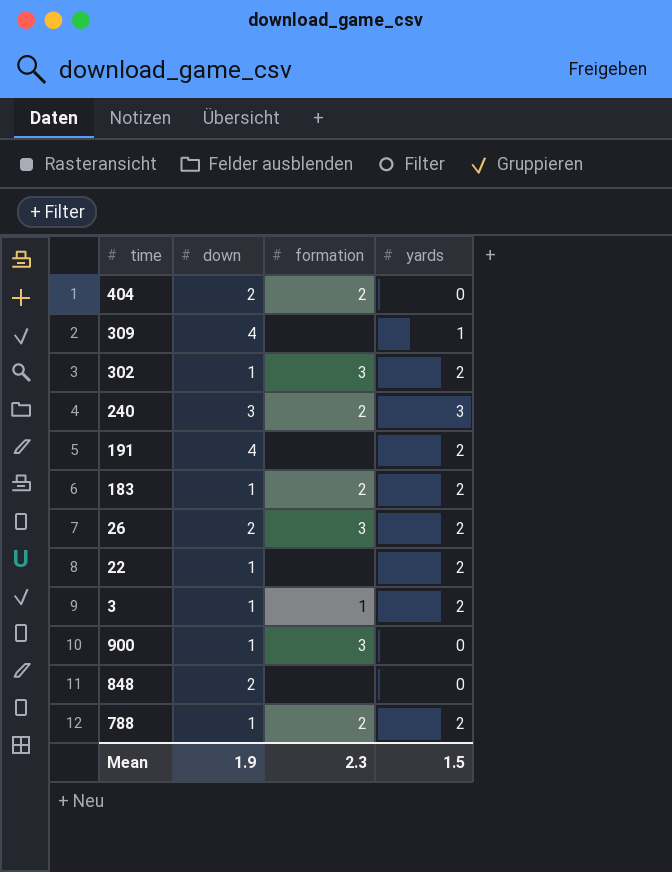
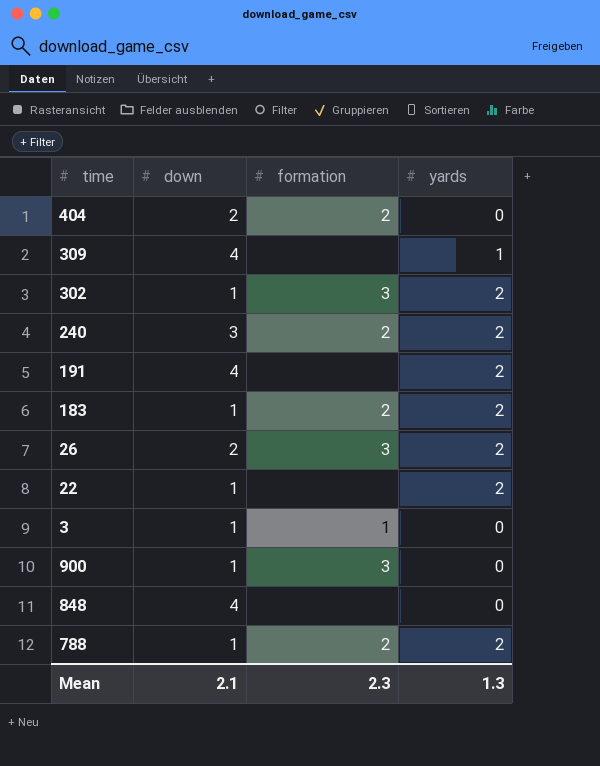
240 | yards: 3 -> 2
3 | yards: 2 -> 0
848 | down: 2 -> 4
Mean | down: 1.9 -> 2.1
Mean | yards: 1.5 -> 1.3

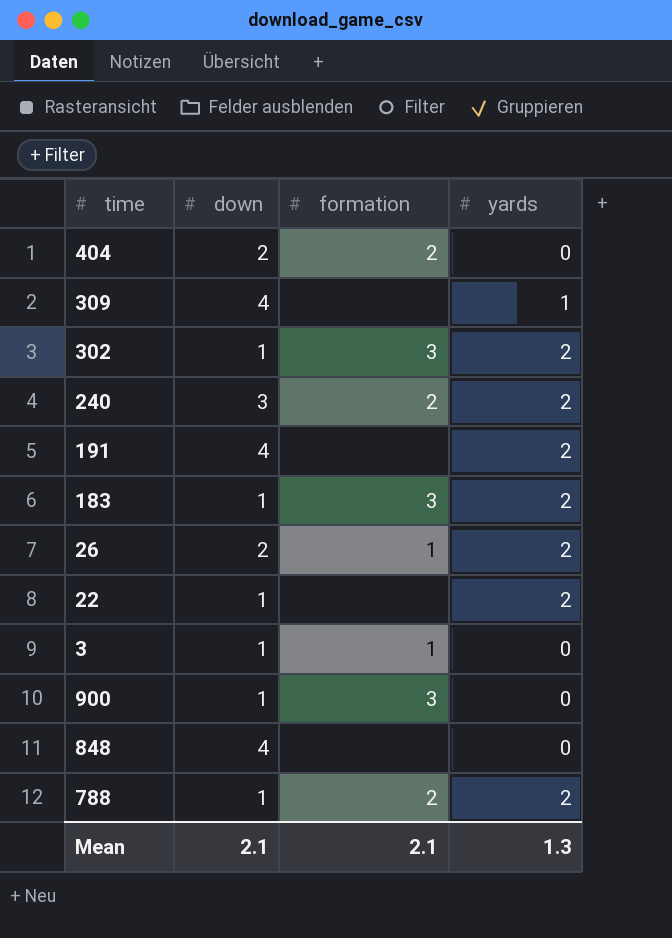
183 | formation: 2 -> 3
26 | formation: 3 -> 1
Mean | formation: 2.3 -> 2.1

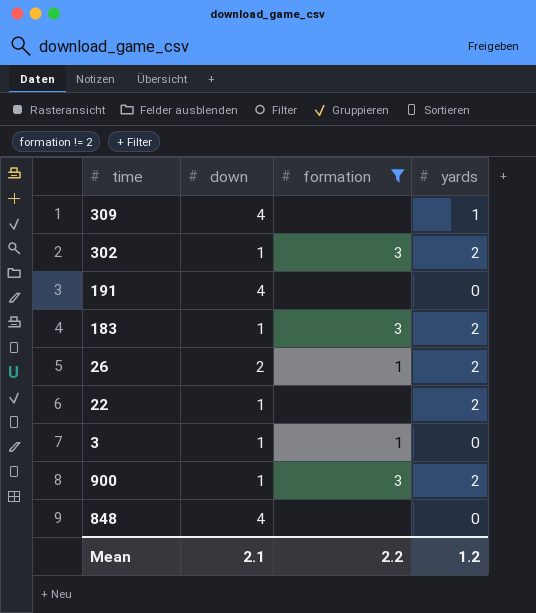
filter: none -> formation != 2
191 | yards: 2 -> 0
900 | yards: 0 -> 2
Mean | formation: 2.1 -> 2.2
Mean | yards: 1.3 -> 1.2

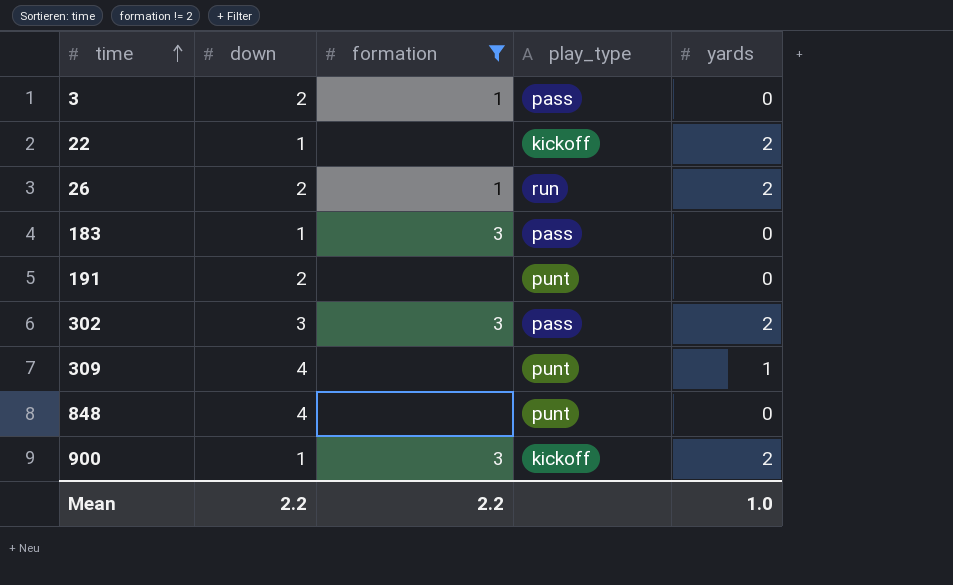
row order: none -> time ascending
column play_type | position: none -> 4
3 | down: 1 -> 2
183 | yards: 2 -> 0
191 | down: 4 -> 2
302 | down: 1 -> 3
Mean | down: 2.1 -> 2.2
Mean | yards: 1.2 -> 1.0

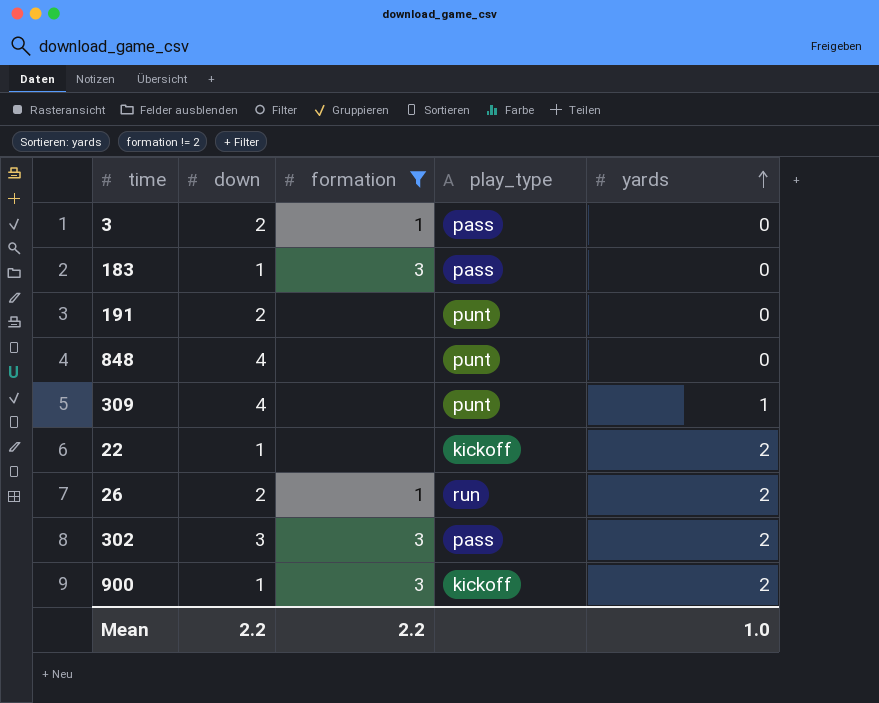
row order: time ascending -> yards ascending

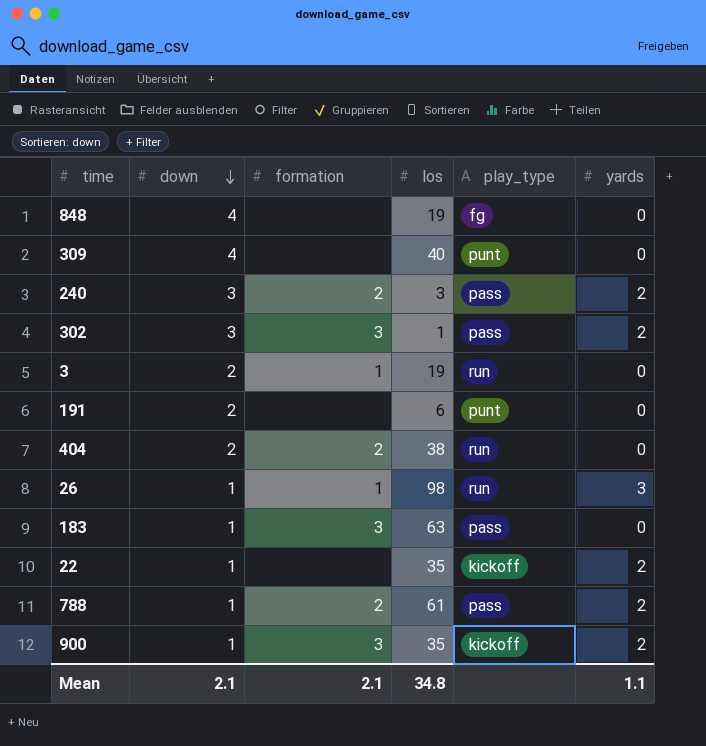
filter: formation != 2 -> none
row order: yards ascending -> down descending
column los | position: none -> 4
848 | play_type: punt -> fg
309 | yards: 1 -> 0
3 | play_type: pass -> run
26 | down: 2 -> 1
26 | yards: 2 -> 3
Mean | down: 2.2 -> 2.1
Mean | formation: 2.2 -> 2.1
Mean | yards: 1.0 -> 1.1

